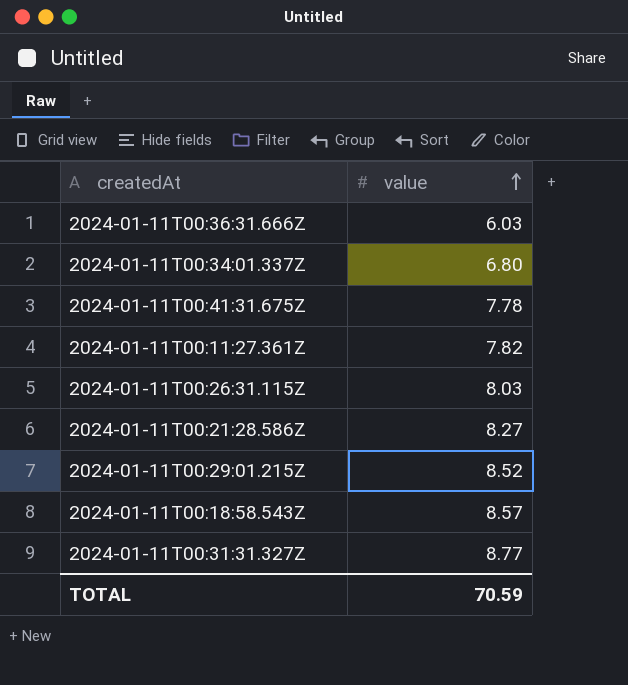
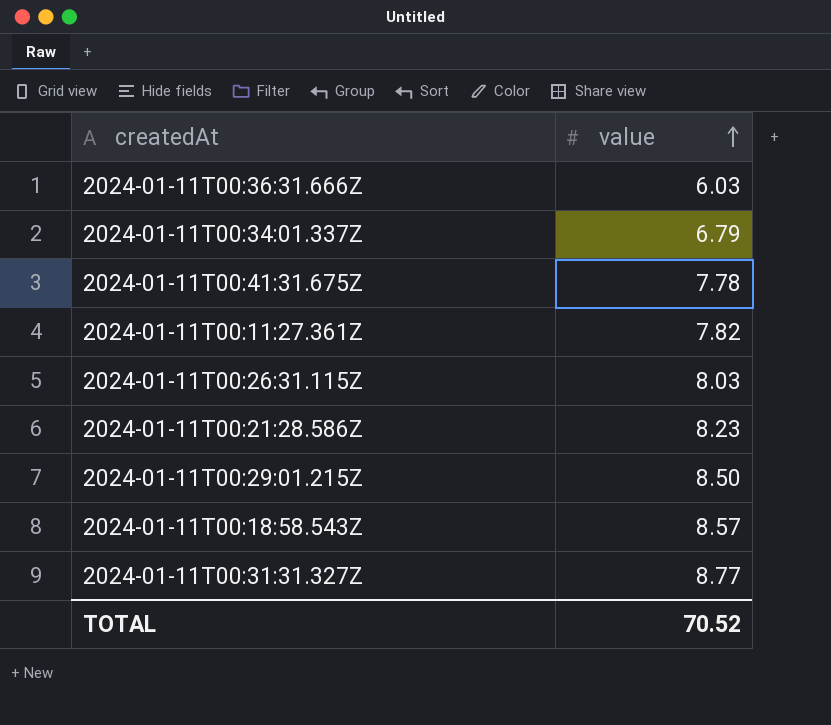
2024-01-11T00:34:01.337Z | value: 6.80 -> 6.79
2024-01-11T00:21:28.586Z | value: 8.27 -> 8.23
2024-01-11T00:29:01.215Z | value: 8.52 -> 8.50
TOTAL | value: 70.59 -> 70.52

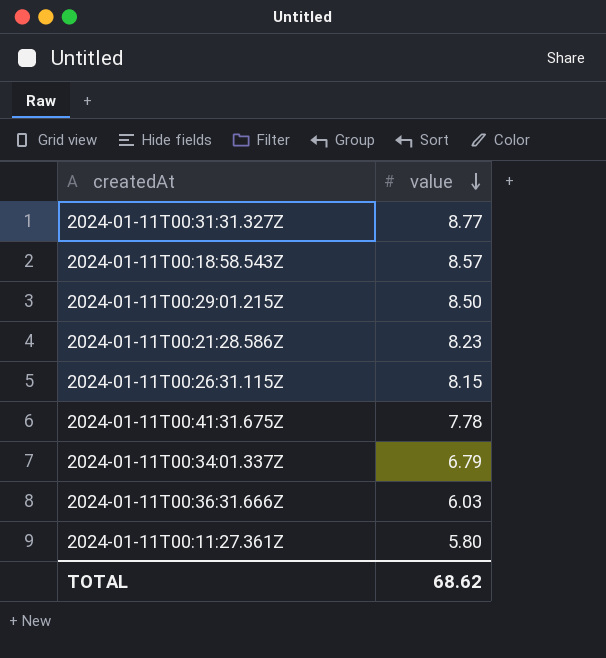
row order: value ascending -> value descending
2024-01-11T00:26:31.115Z | value: 8.03 -> 8.15
2024-01-11T00:11:27.361Z | value: 7.82 -> 5.80
TOTAL | value: 70.52 -> 68.62

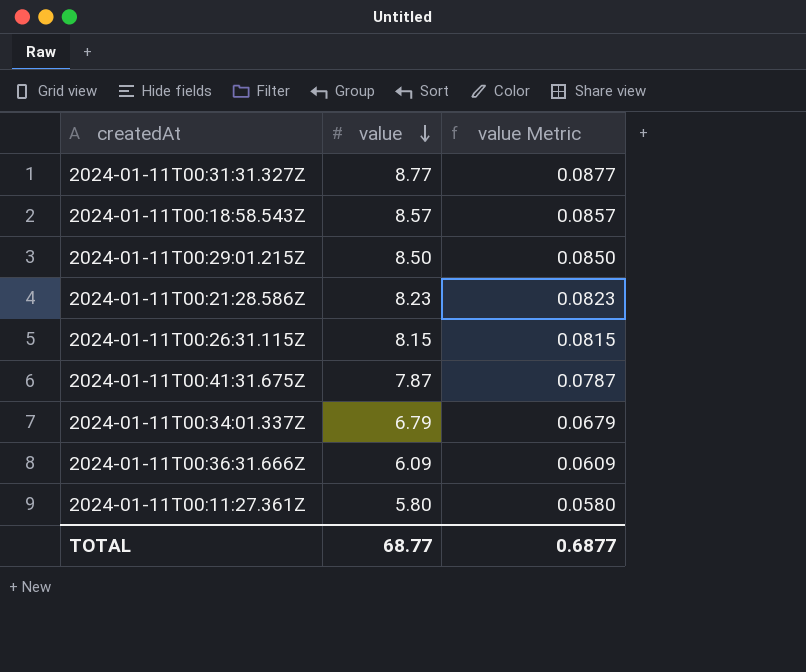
column value Metric | formula: none -> [value] * 0.01
2024-01-11T00:41:31.675Z | value: 7.78 -> 7.87
2024-01-11T00:36:31.666Z | value: 6.03 -> 6.09
TOTAL | value: 68.62 -> 68.77

